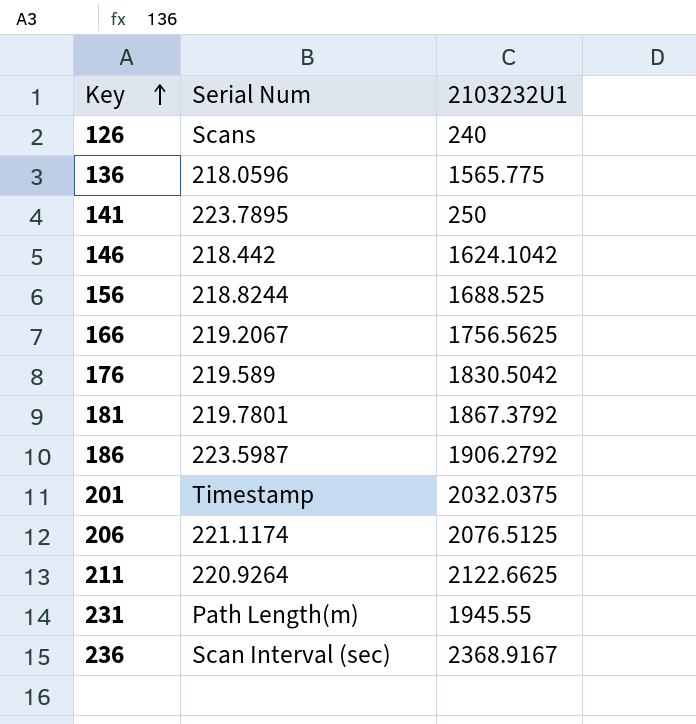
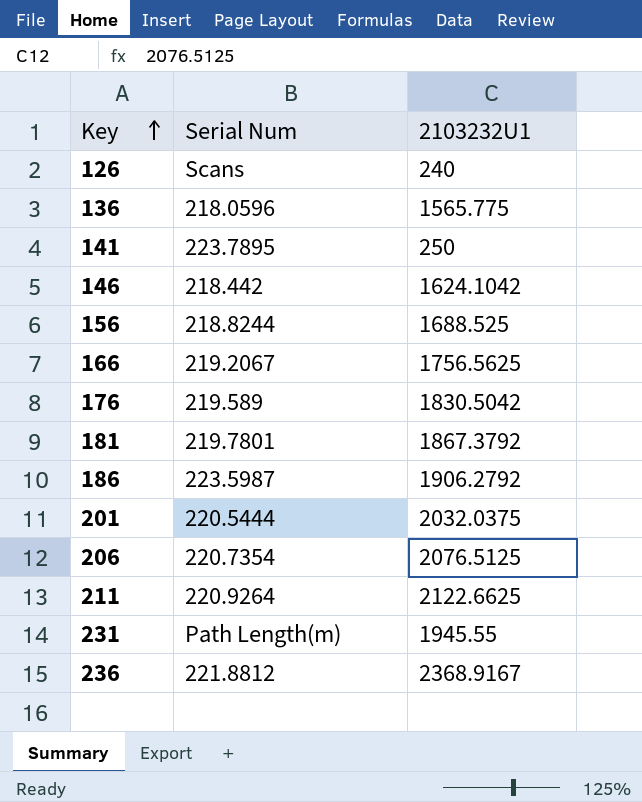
201 | Serial Num: Timestamp -> 220.5444
206 | Serial Num: 221.1174 -> 220.7354
236 | Serial Num: Scan Interval (sec) -> 221.8812

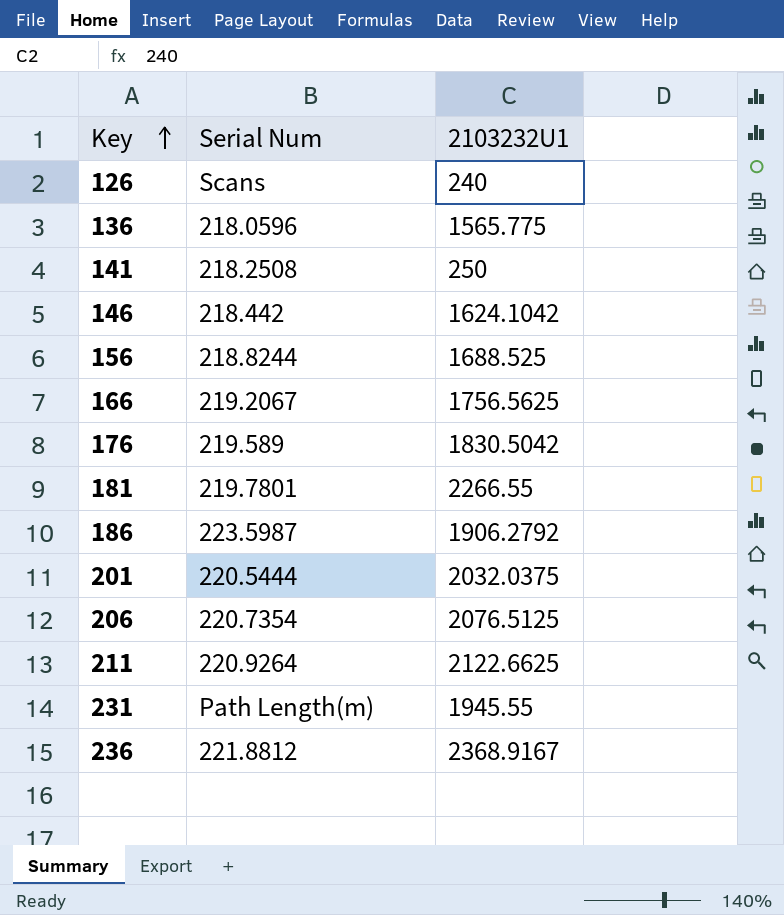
141 | Serial Num: 223.7895 -> 218.2508
181 | 2103232U1: 1867.3792 -> 2266.55

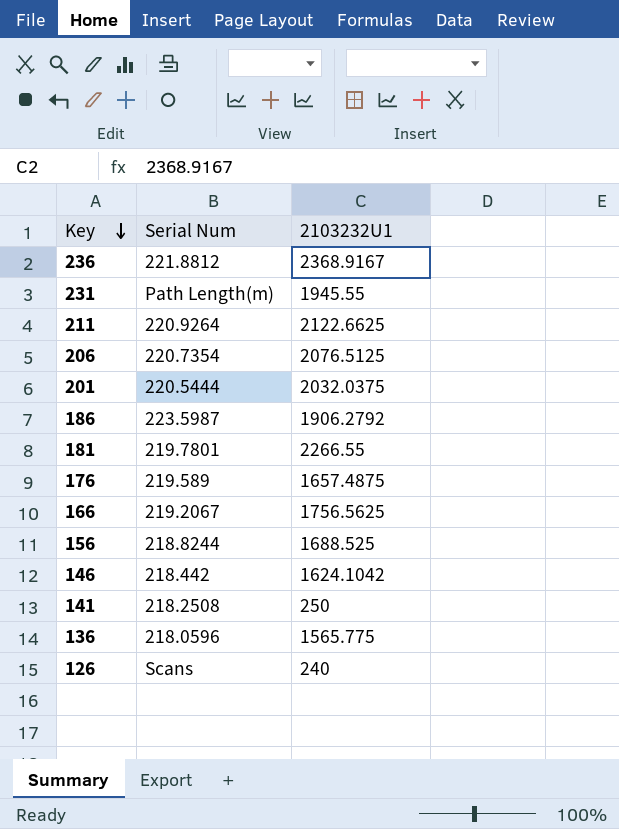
row order: Key ascending -> Key descending
176 | 2103232U1: 1830.5042 -> 1657.4875

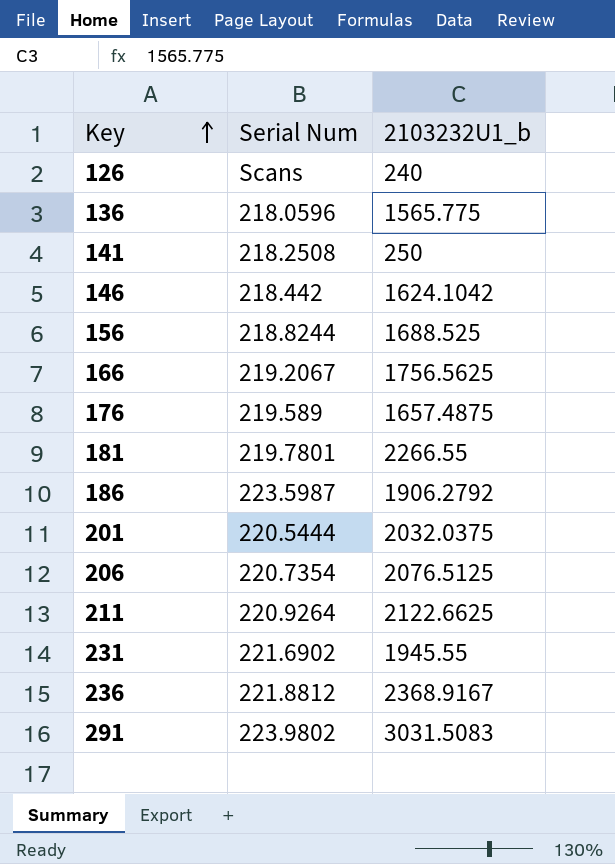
row order: Key descending -> Key ascending
column name: 2103232U1 -> 2103232U1_b
231 | Serial Num: Path Length(m) -> 221.6902
row 291: none -> 223.9802 | 3031.5083

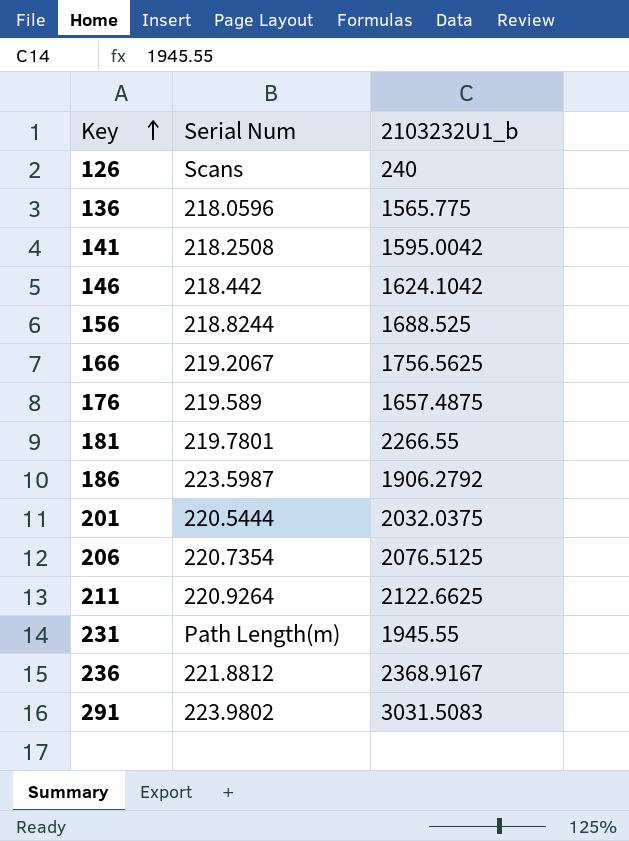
141 | 2103232U1_b: 250 -> 1595.0042
231 | Serial Num: 221.6902 -> Path Length(m)

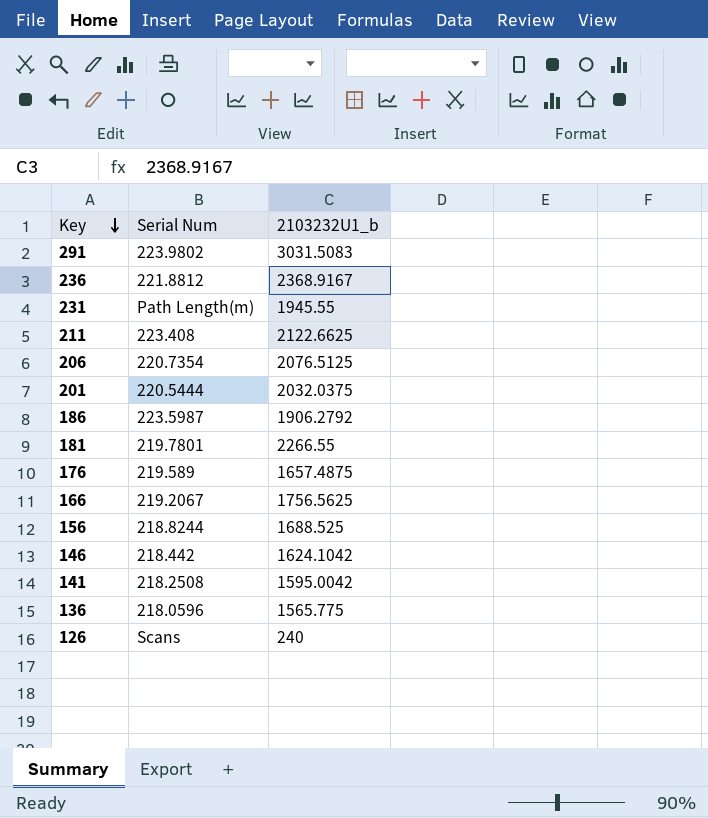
row order: Key ascending -> Key descending
211 | Serial Num: 220.9264 -> 223.408

